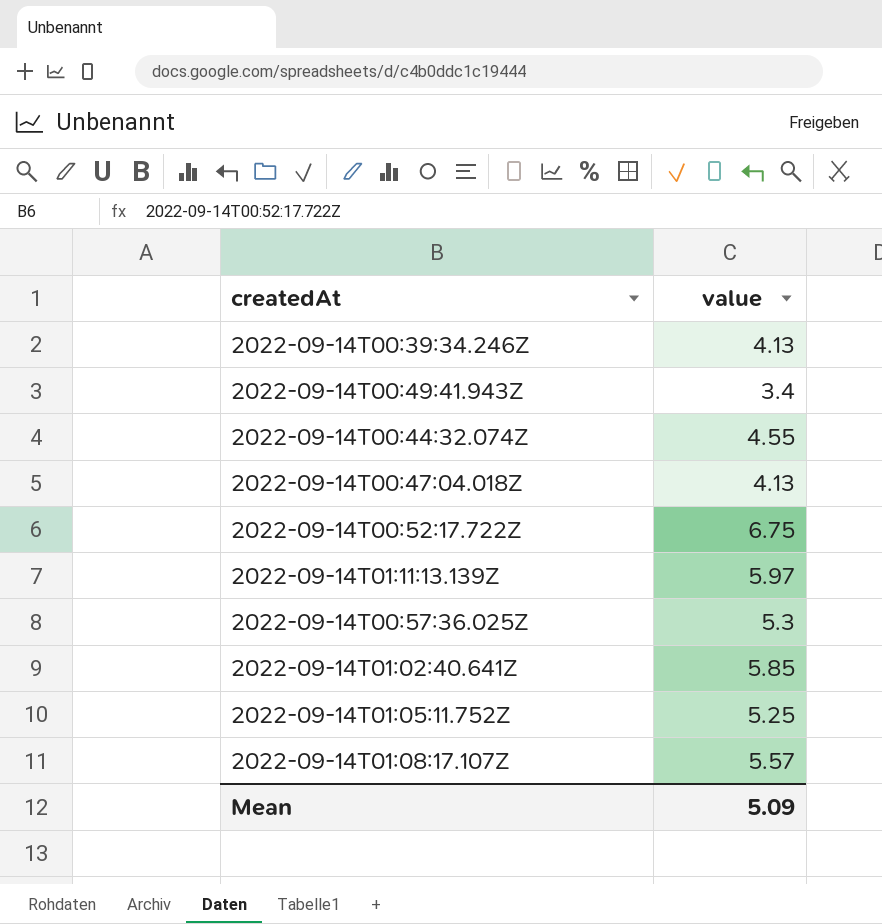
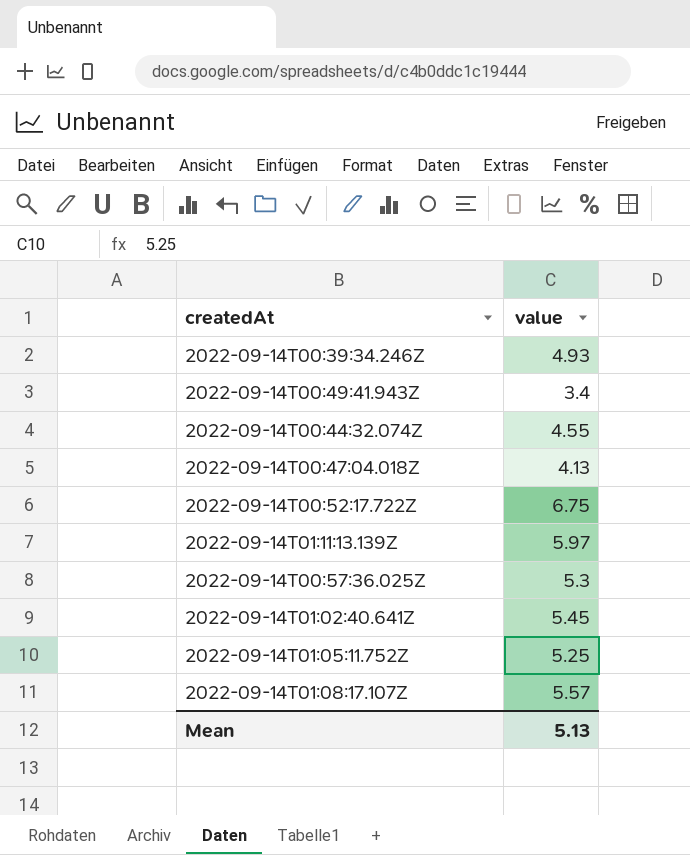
2022-09-14T00:39:34.246Z | value: 4.13 -> 4.93
2022-09-14T01:02:40.641Z | value: 5.85 -> 5.45
Mean | value: 5.09 -> 5.13

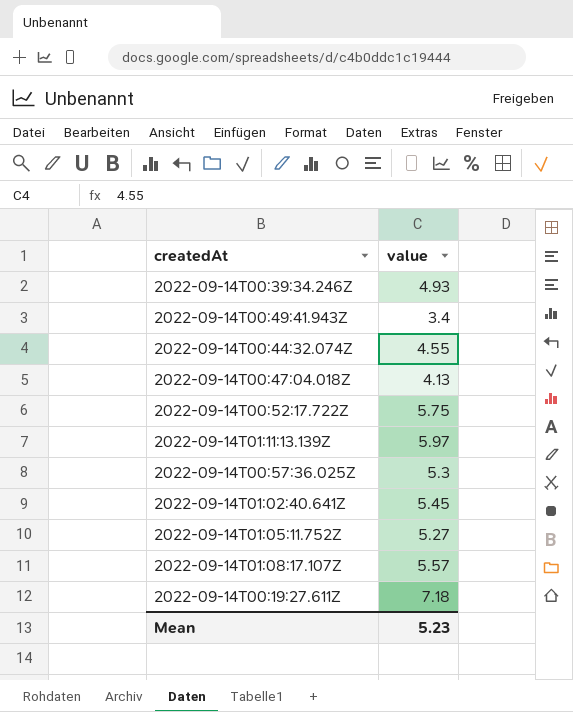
2022-09-14T00:52:17.722Z | value: 6.75 -> 5.75
2022-09-14T01:05:11.752Z | value: 5.25 -> 5.27
row 2022-09-14T00:19:27.611Z: none -> 7.18
Mean | value: 5.13 -> 5.23

